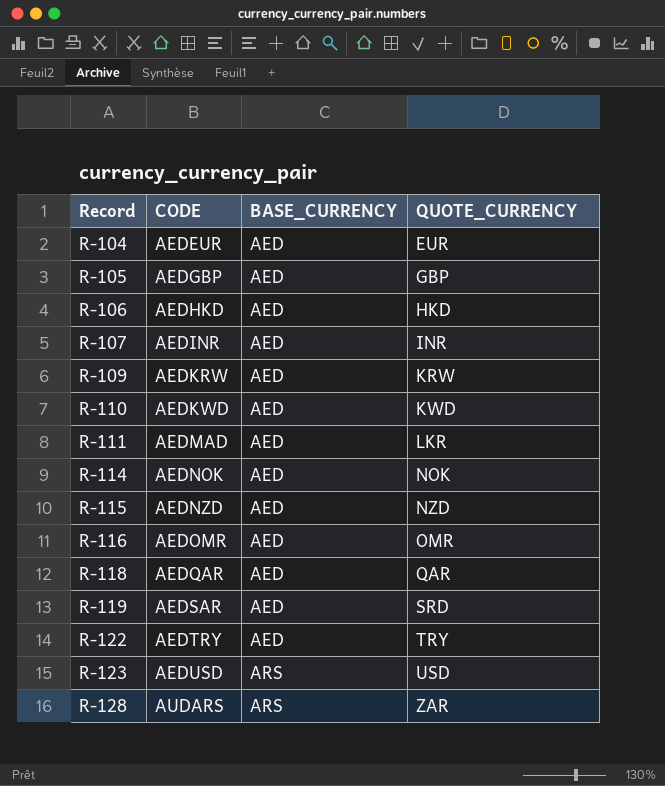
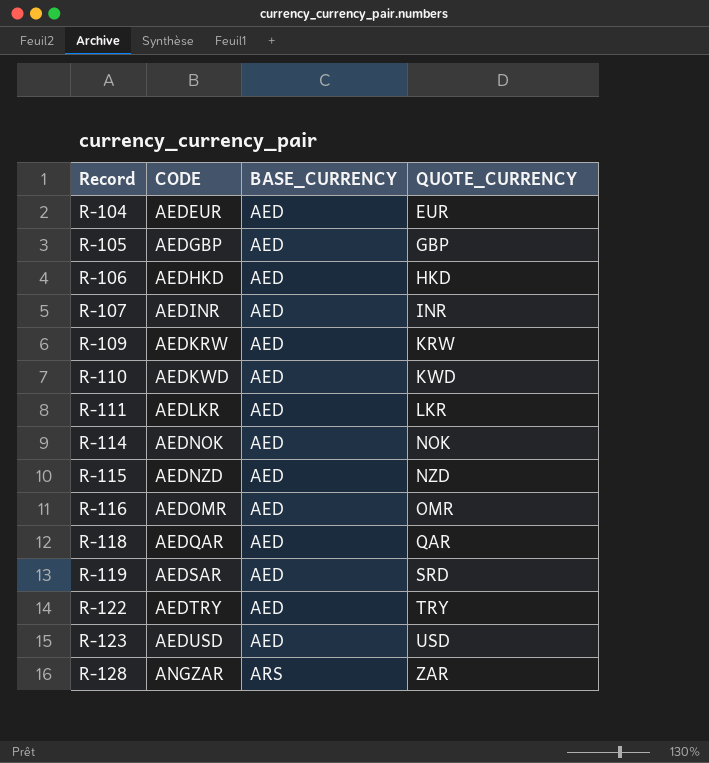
R-111 | CODE: AEDMAD -> AEDLKR
R-123 | BASE_CURRENCY: ARS -> AED
R-128 | CODE: AUDARS -> ANGZAR

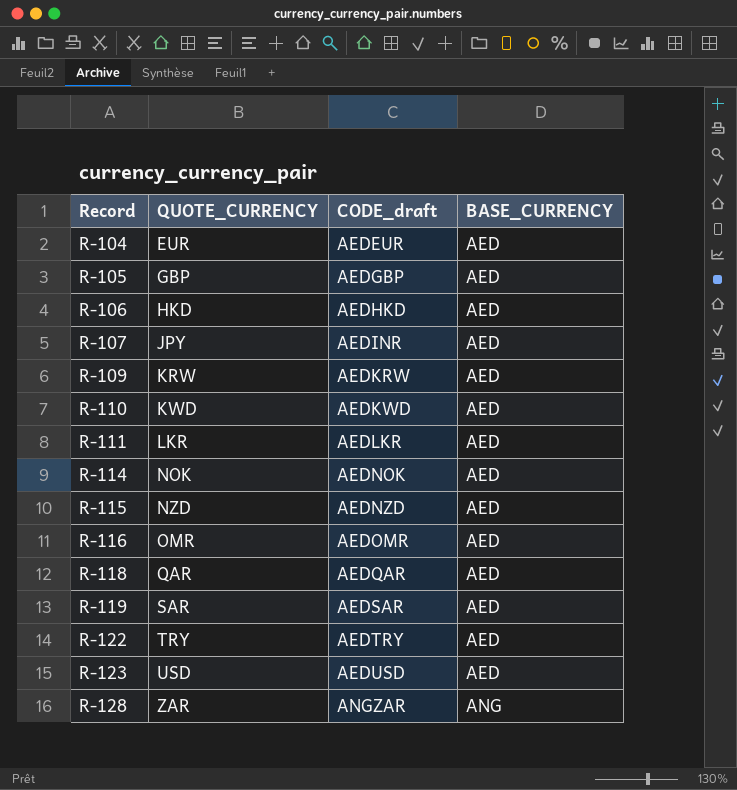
column QUOTE_CURRENCY | position: 4 -> 2
column name: CODE -> CODE_draft
R-107 | QUOTE_CURRENCY: INR -> JPY
R-119 | QUOTE_CURRENCY: SRD -> SAR
R-128 | BASE_CURRENCY: ARS -> ANG

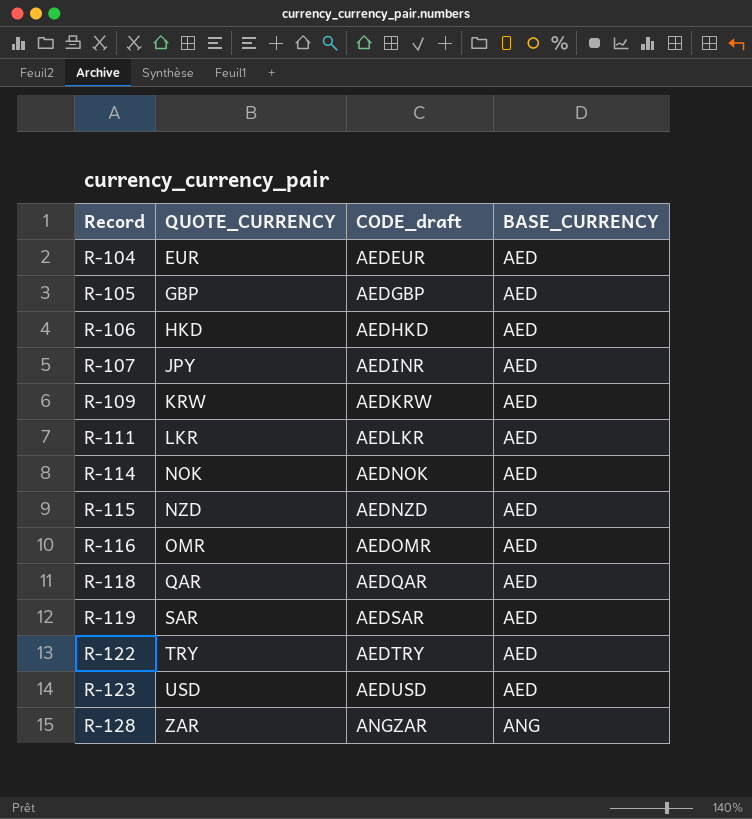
row R-110: KWD | AEDKWD | AED -> none

